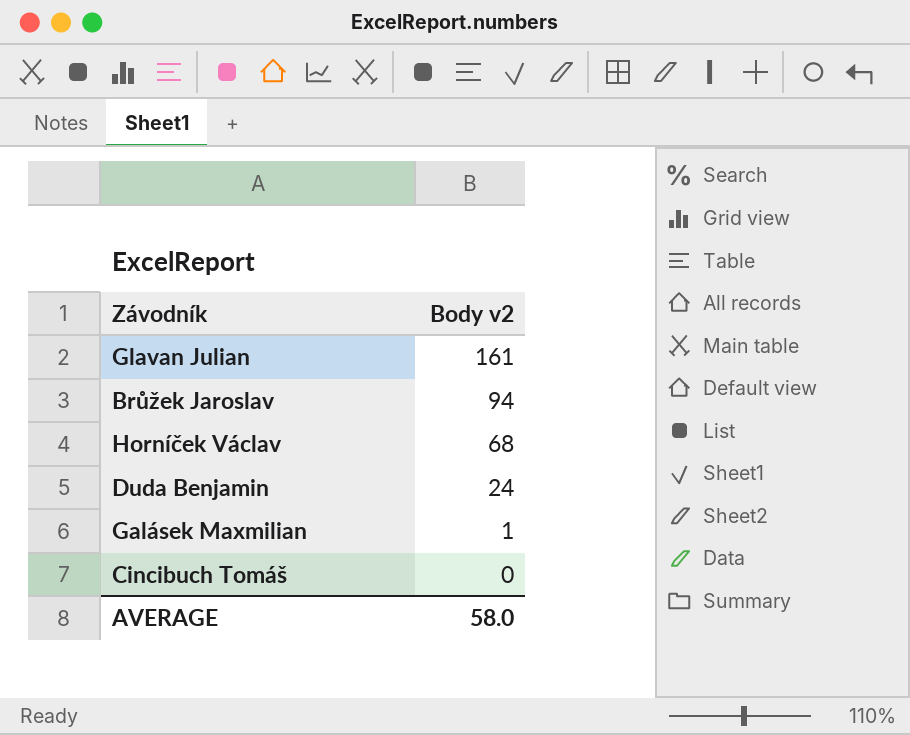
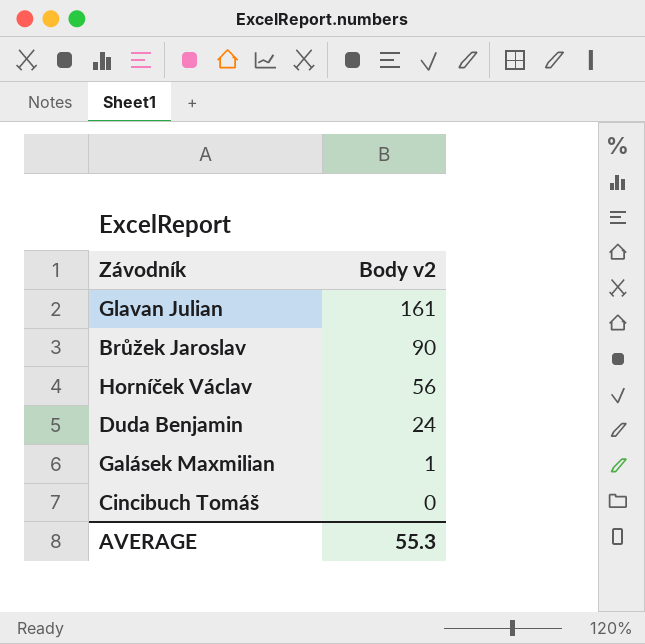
Brůžek Jaroslav | Body v2: 94 -> 90
Horníček Václav | Body v2: 68 -> 56
AVERAGE | Body v2: 58.0 -> 55.3

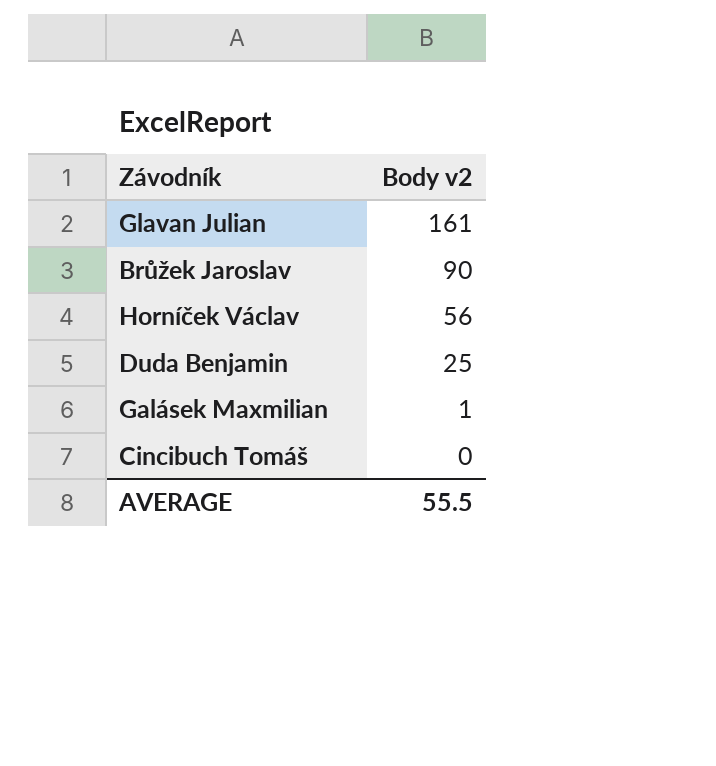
Duda Benjamin | Body v2: 24 -> 25
AVERAGE | Body v2: 55.3 -> 55.5

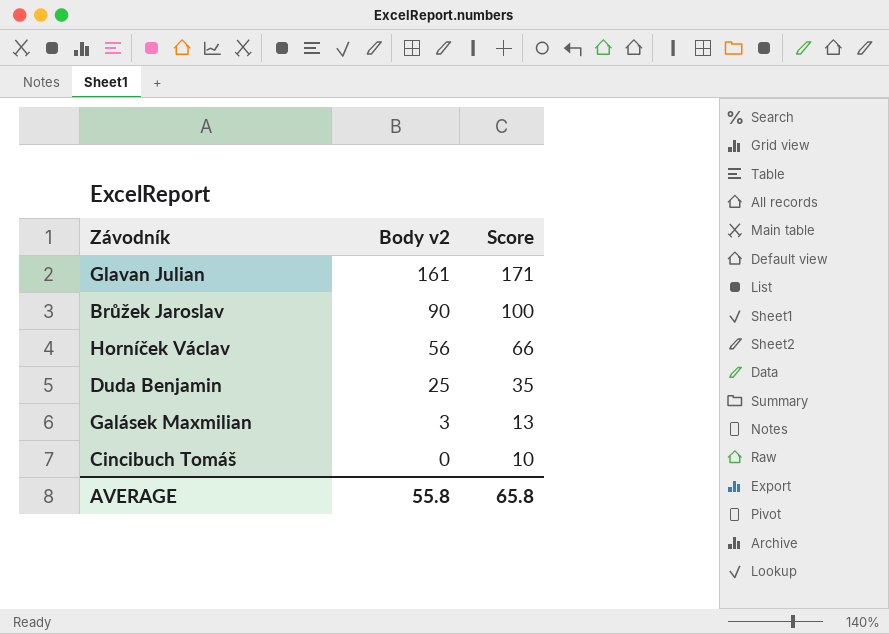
column Score | formula: none -> [Body v2] + 10
Galásek Maxmilian | Body v2: 1 -> 3
AVERAGE | Body v2: 55.5 -> 55.8

